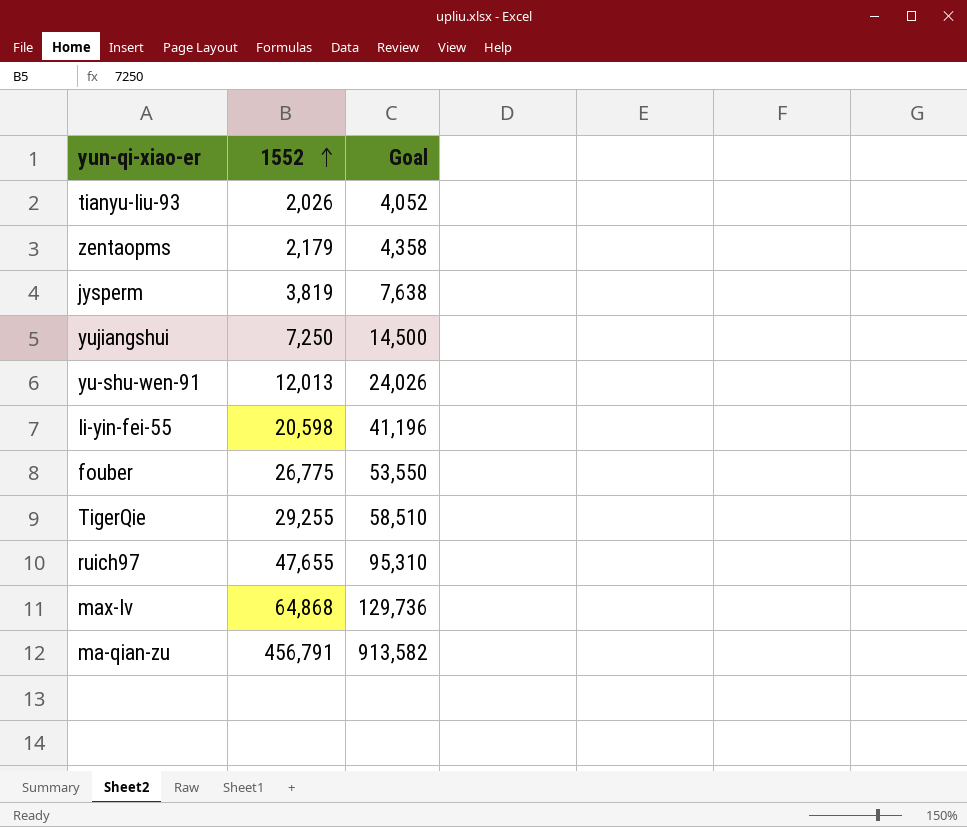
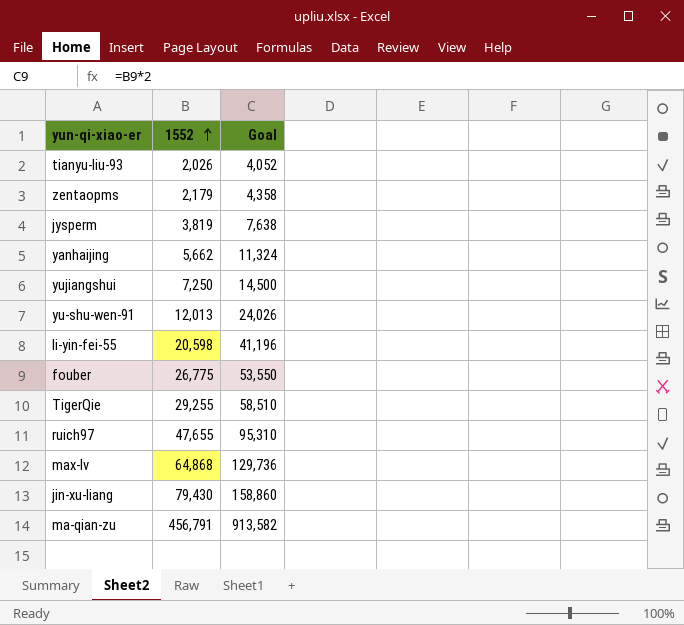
row yanhaijing: none -> 5,662 | 11,324
row jin-xu-liang: none -> 79,430 | 158,860

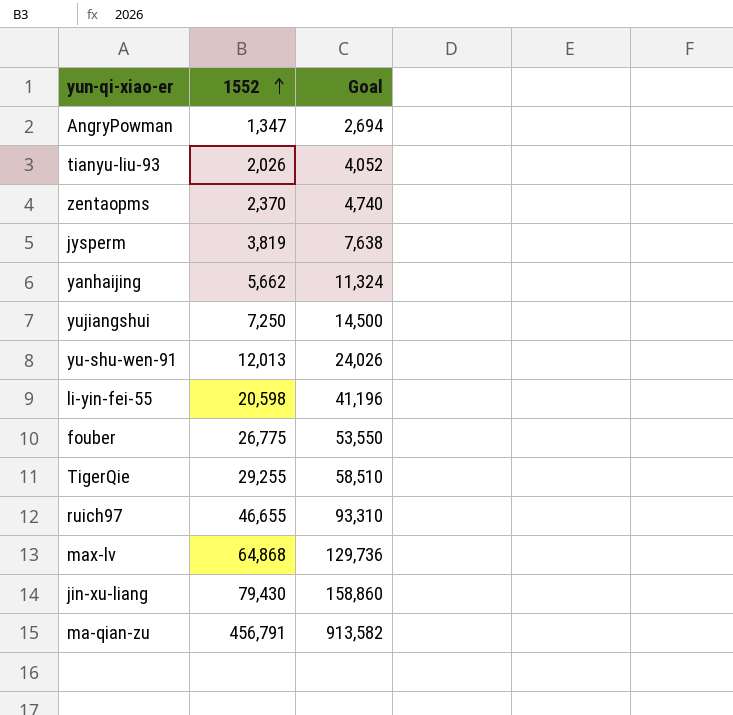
row AngryPowman: none -> 1,347 | 2,694
zentaopms | 1552: 2,179 -> 2,370
zentaopms | Goal: 4,358 -> 4,740
ruich97 | 1552: 47,655 -> 46,655
ruich97 | Goal: 95,310 -> 93,310

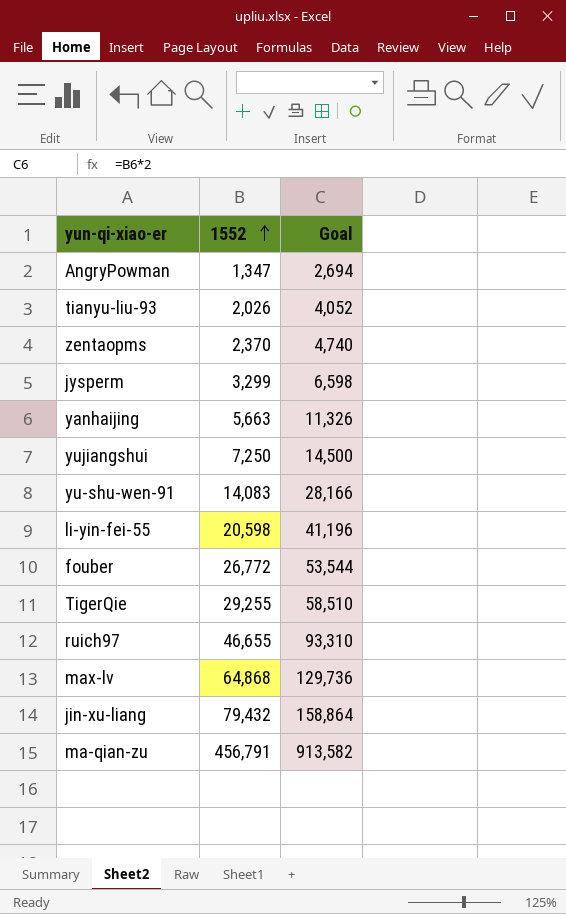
jysperm | 1552: 3,819 -> 3,299
jysperm | Goal: 7,638 -> 6,598
yanhaijing | 1552: 5,662 -> 5,663
yanhaijing | Goal: 11,324 -> 11,326
yu-shu-wen-91 | 1552: 12,013 -> 14,083
yu-shu-wen-91 | Goal: 24,026 -> 28,166
fouber | 1552: 26,775 -> 26,772
fouber | Goal: 53,550 -> 53,544
jin-xu-liang | 1552: 79,430 -> 79,432
jin-xu-liang | Goal: 158,860 -> 158,864

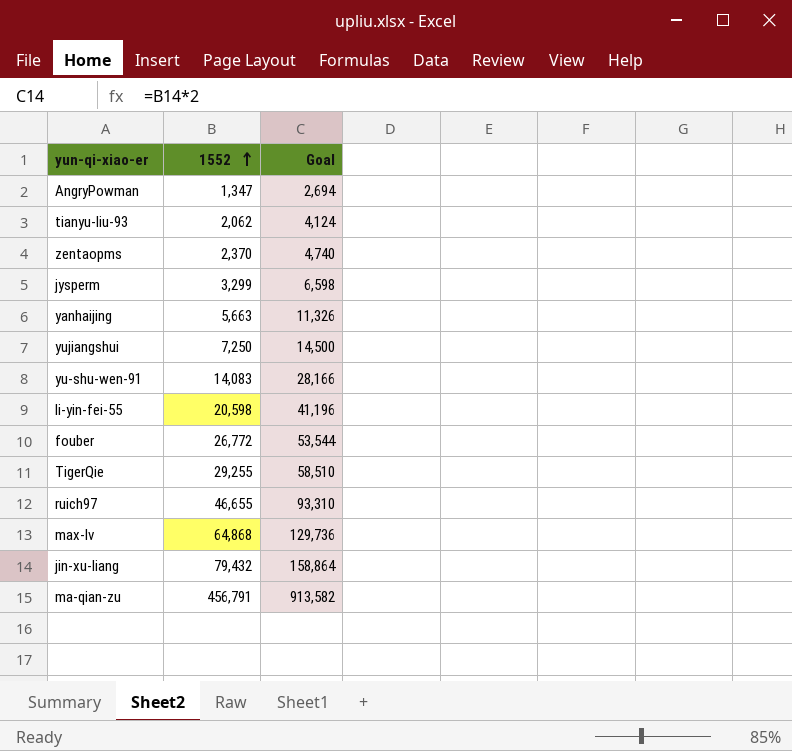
tianyu-liu-93 | 1552: 2,026 -> 2,062
tianyu-liu-93 | Goal: 4,052 -> 4,124

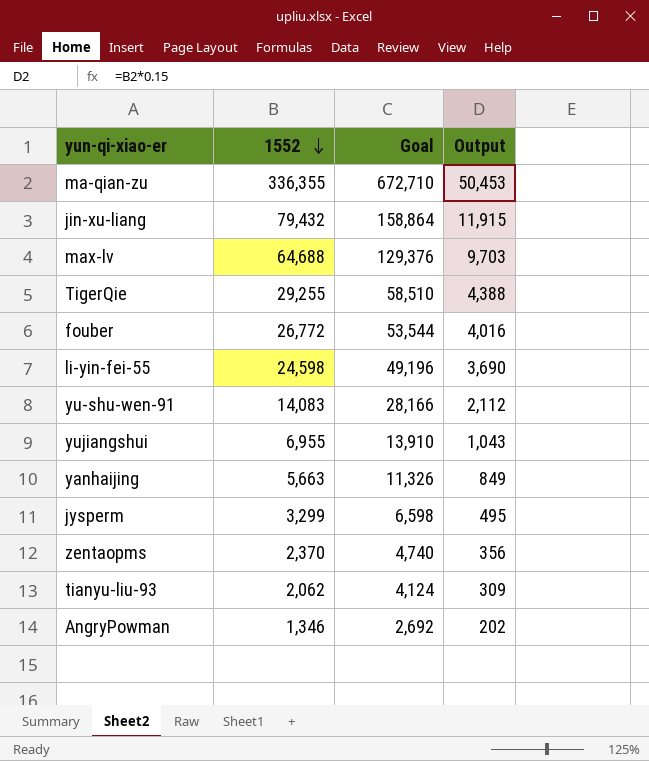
row order: 1552 ascending -> 1552 descending
column Output | formula: none -> [1552] * 0.15
row ruich97: 46,655 | 93,310 -> none
ma-qian-zu | 1552: 456,791 -> 336,355
ma-qian-zu | Goal: 913,582 -> 672,710
max-lv | 1552: 64,868 -> 64,688
max-lv | Goal: 129,736 -> 129,376
li-yin-fei-55 | 1552: 20,598 -> 24,598
li-yin-fei-55 | Goal: 41,196 -> 49,196
yujiangshui | 1552: 7,250 -> 6,955
yujiangshui | Goal: 14,500 -> 13,910
AngryPowman | 1552: 1,347 -> 1,346
AngryPowman | Goal: 2,694 -> 2,692

